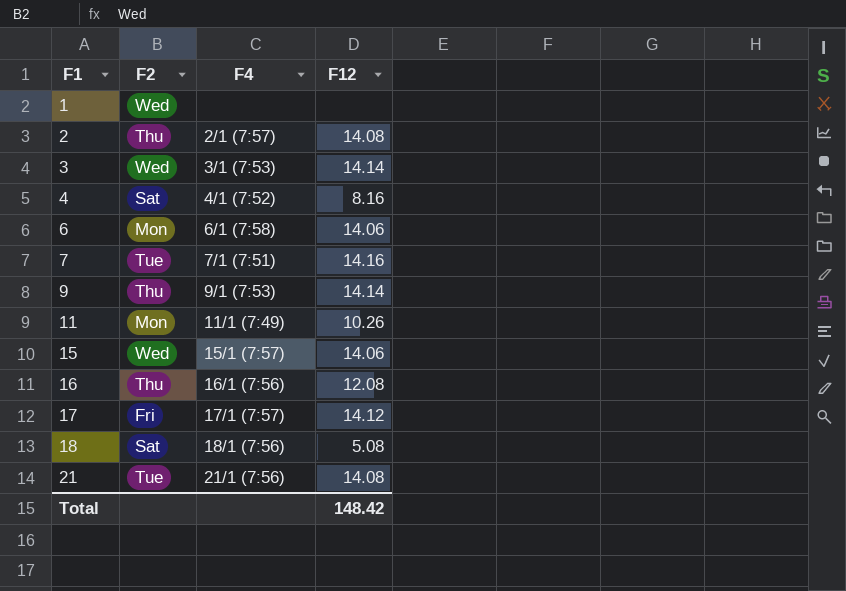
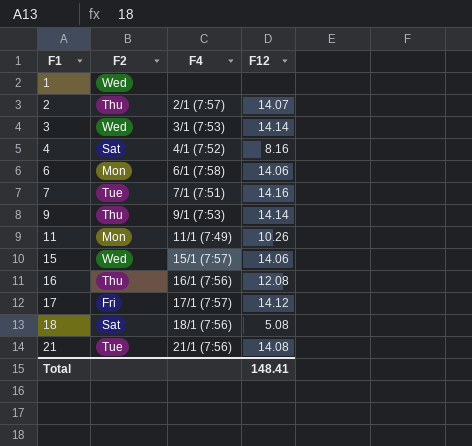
2 | F12: 14.08 -> 14.07
Total | F12: 148.42 -> 148.41

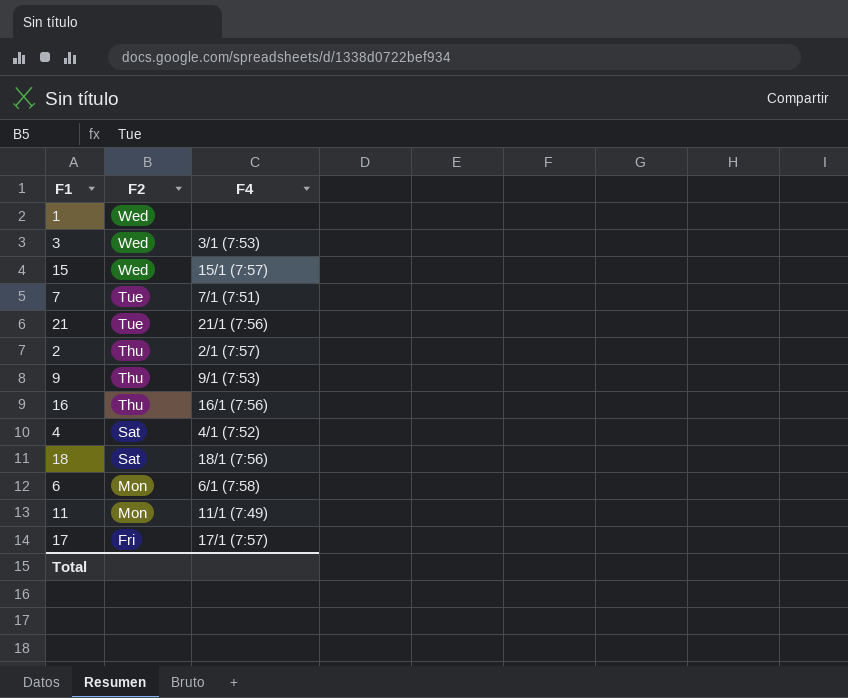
row order: F1 ascending -> F2 descending
column F12 | position: 4 -> none

